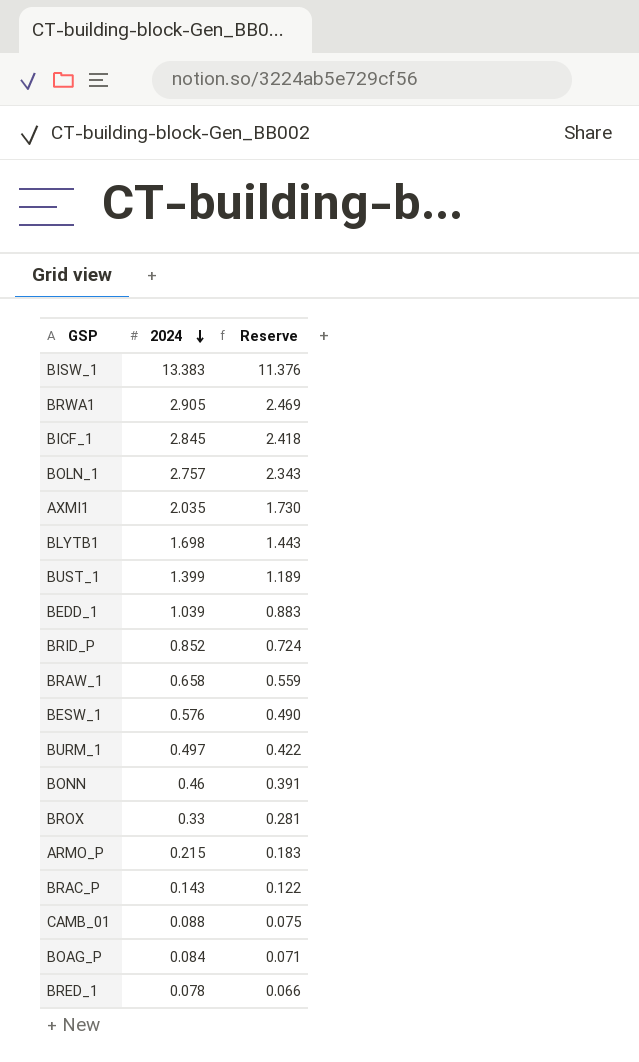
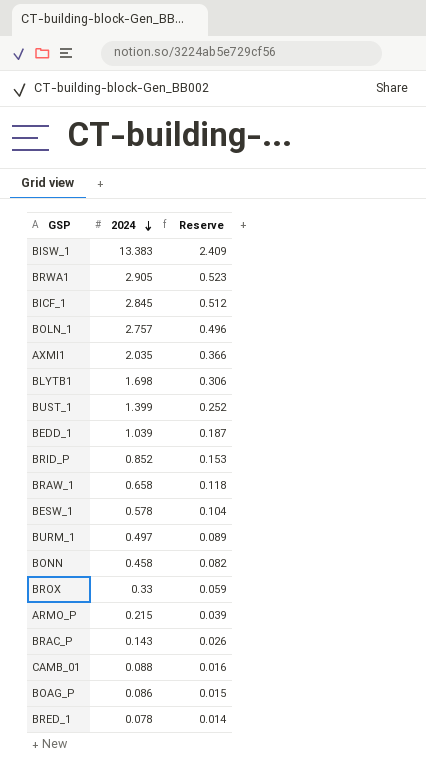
column Reserve | formula: [2024] * 0.85 -> [2024] * 0.18
BESW_1 | 2024: 0.576 -> 0.578
BONN | 2024: 0.46 -> 0.458
BOAG_P | 2024: 0.084 -> 0.086

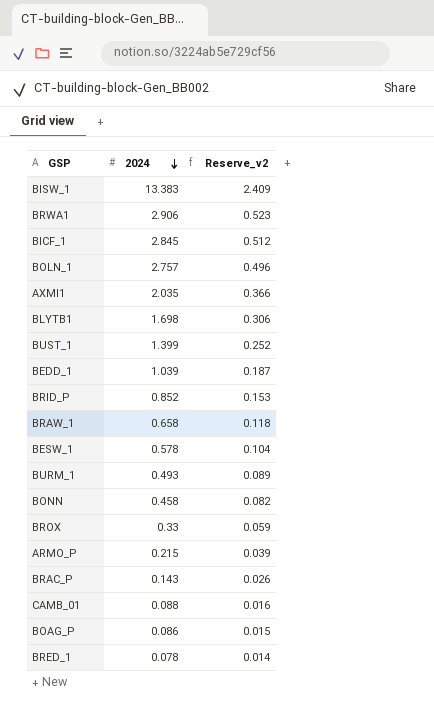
column name: Reserve -> Reserve_v2
BRWA1 | 2024: 2.905 -> 2.906
BURM_1 | 2024: 0.497 -> 0.493

